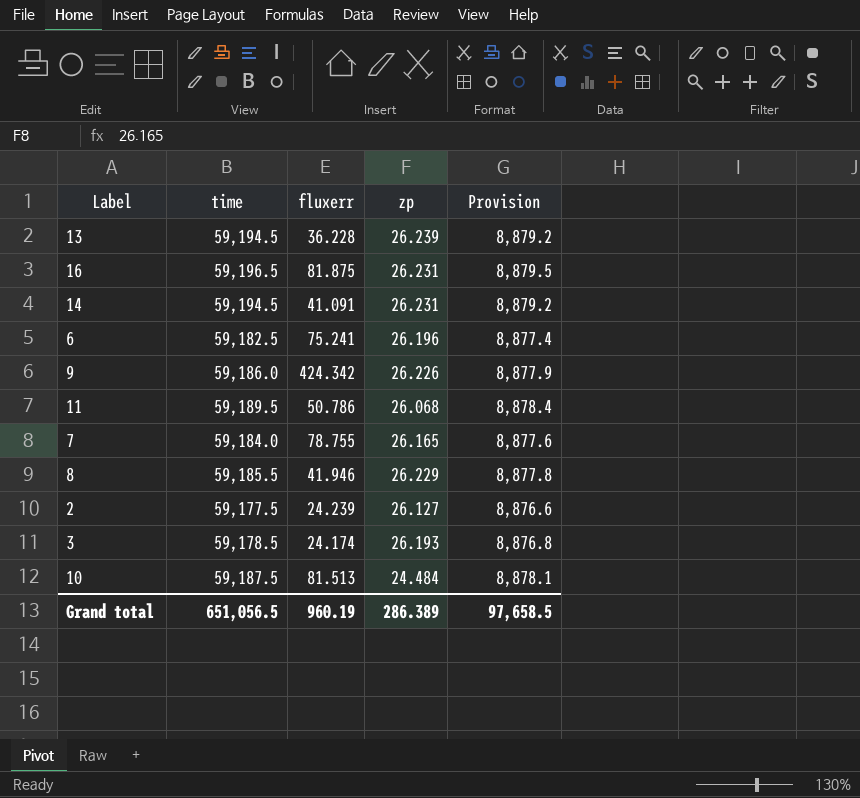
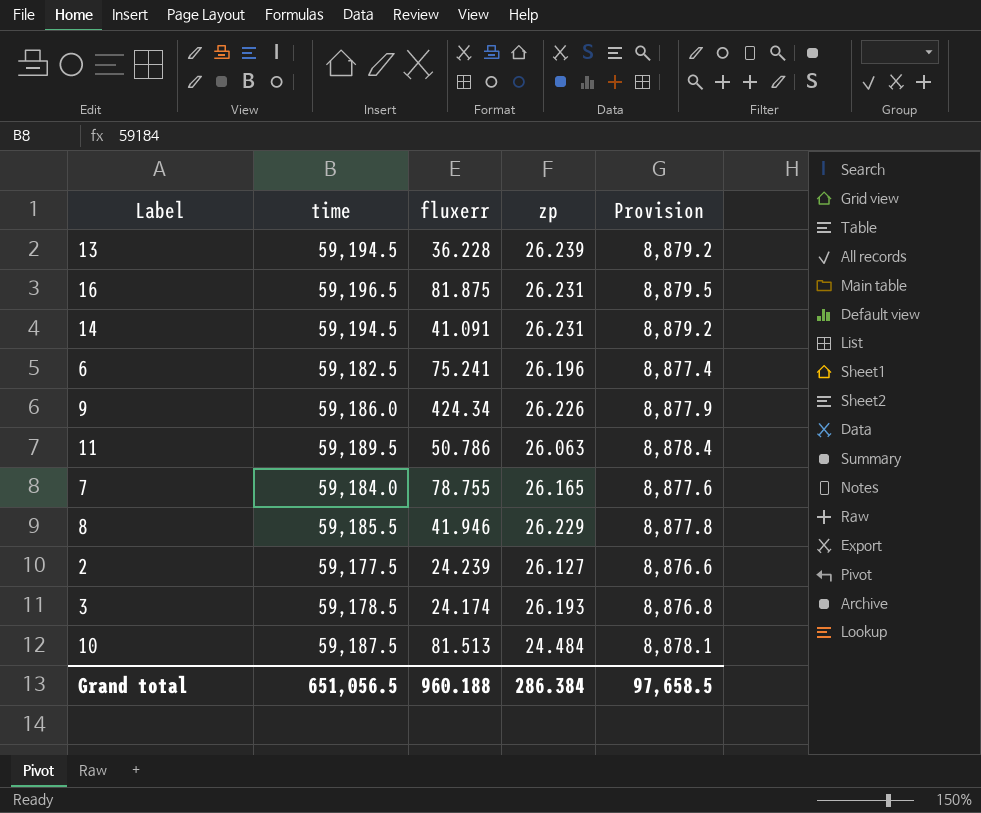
9 | fluxerr: 424.342 -> 424.34
11 | zp: 26.068 -> 26.063
Grand total | fluxerr: 960.19 -> 960.188
Grand total | zp: 286.389 -> 286.384

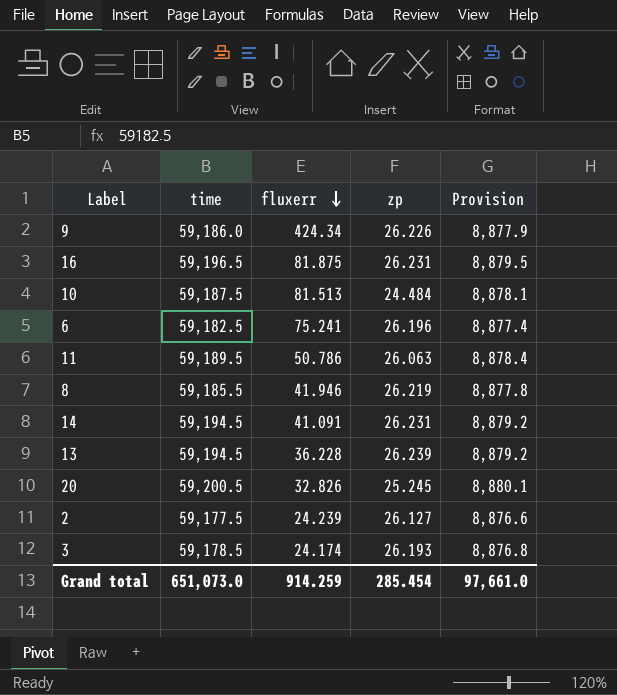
row order: none -> fluxerr descending
row 7: 59,184.0 | 78.755 | 26.165 | 8,877.6 -> none
8 | zp: 26.229 -> 26.219
row 20: none -> 59,200.5 | 32.826 | 25.245 | 8,880.1
Grand total | time: 651,056.5 -> 651,073.0
Grand total | fluxerr: 960.188 -> 914.259
Grand total | zp: 286.384 -> 285.454
Grand total | Provision: 97,658.5 -> 97,661.0

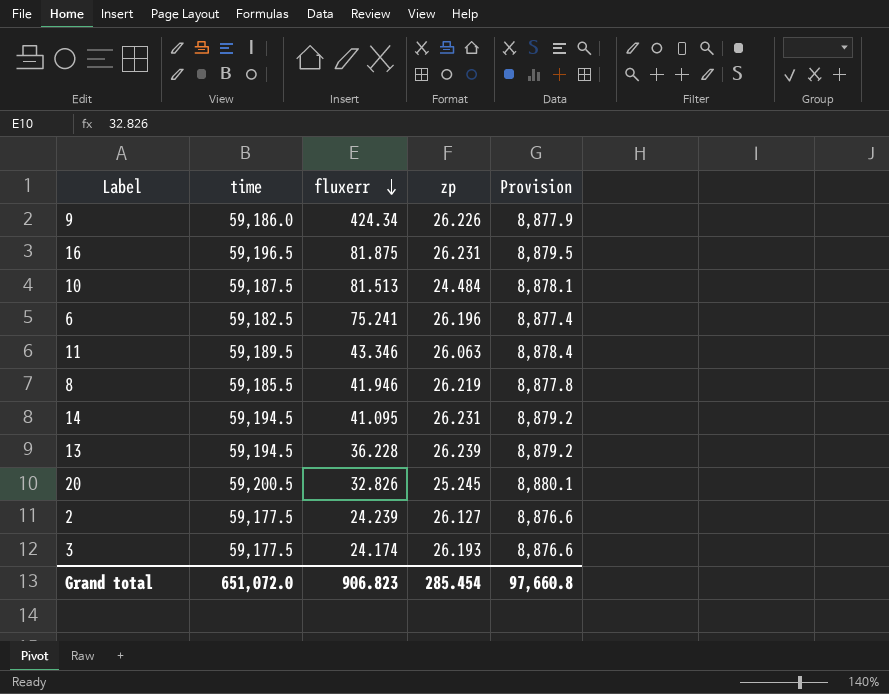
11 | fluxerr: 50.786 -> 43.346
14 | fluxerr: 41.091 -> 41.095
3 | time: 59,178.5 -> 59,177.5
3 | Provision: 8,876.8 -> 8,876.6
Grand total | time: 651,073.0 -> 651,072.0
Grand total | fluxerr: 914.259 -> 906.823
Grand total | Provision: 97,661.0 -> 97,660.8

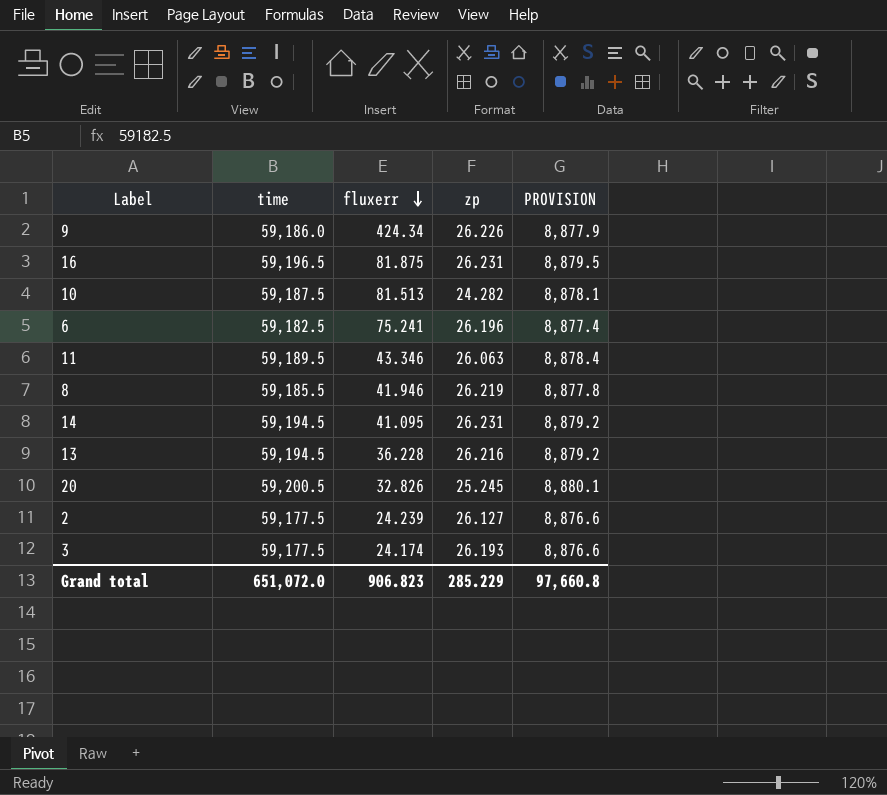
column name: Provision -> PROVISION
10 | zp: 24.484 -> 24.282
13 | zp: 26.239 -> 26.216
Grand total | zp: 285.454 -> 285.229

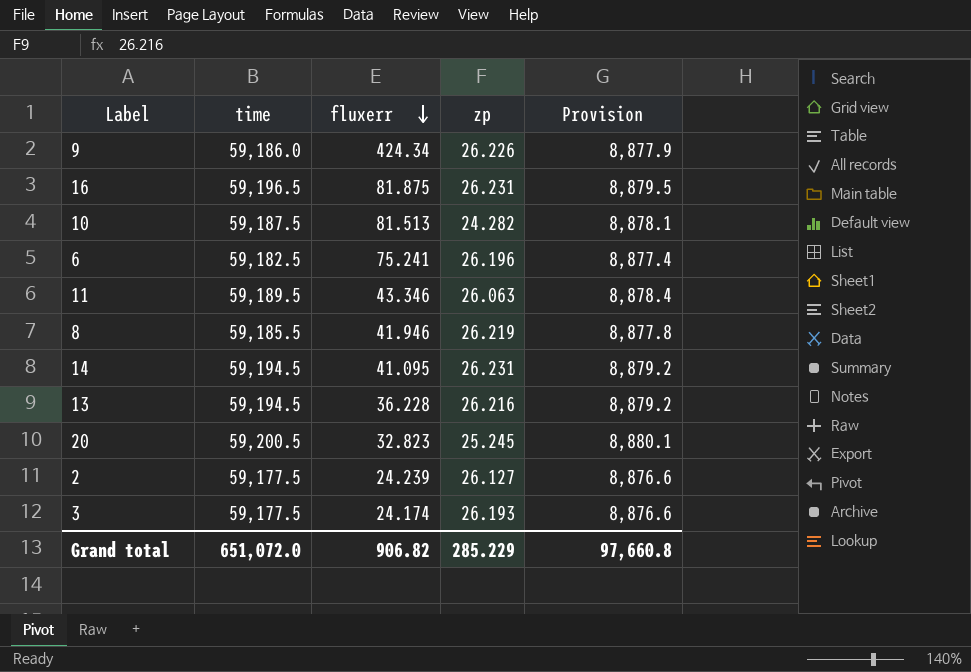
column name: PROVISION -> Provision
20 | fluxerr: 32.826 -> 32.823
Grand total | fluxerr: 906.823 -> 906.82

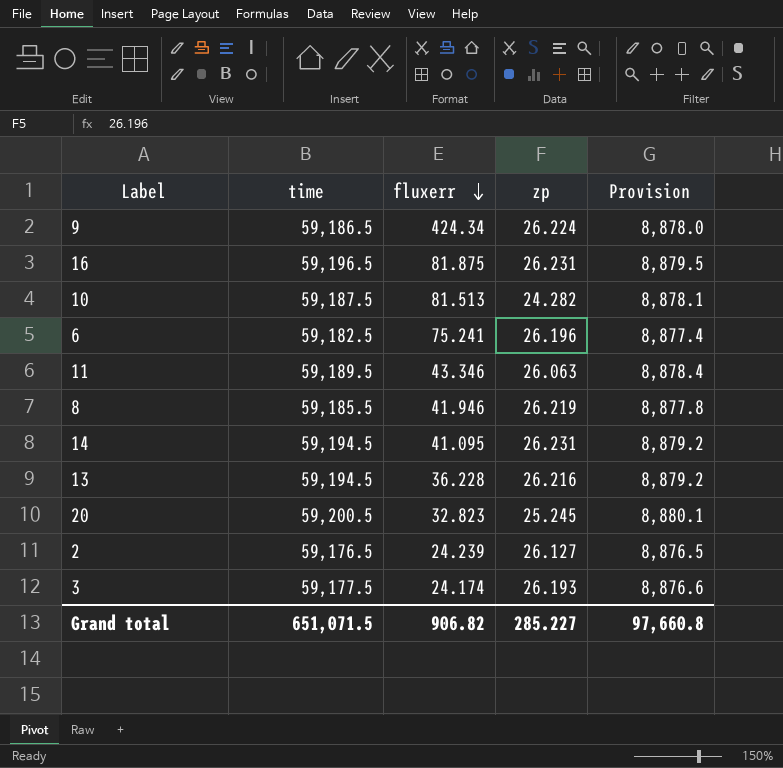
9 | time: 59,186.0 -> 59,186.5
9 | zp: 26.226 -> 26.224
9 | Provision: 8,877.9 -> 8,878.0
2 | time: 59,177.5 -> 59,176.5
2 | Provision: 8,876.6 -> 8,876.5
Grand total | time: 651,072.0 -> 651,071.5
Grand total | zp: 285.229 -> 285.227

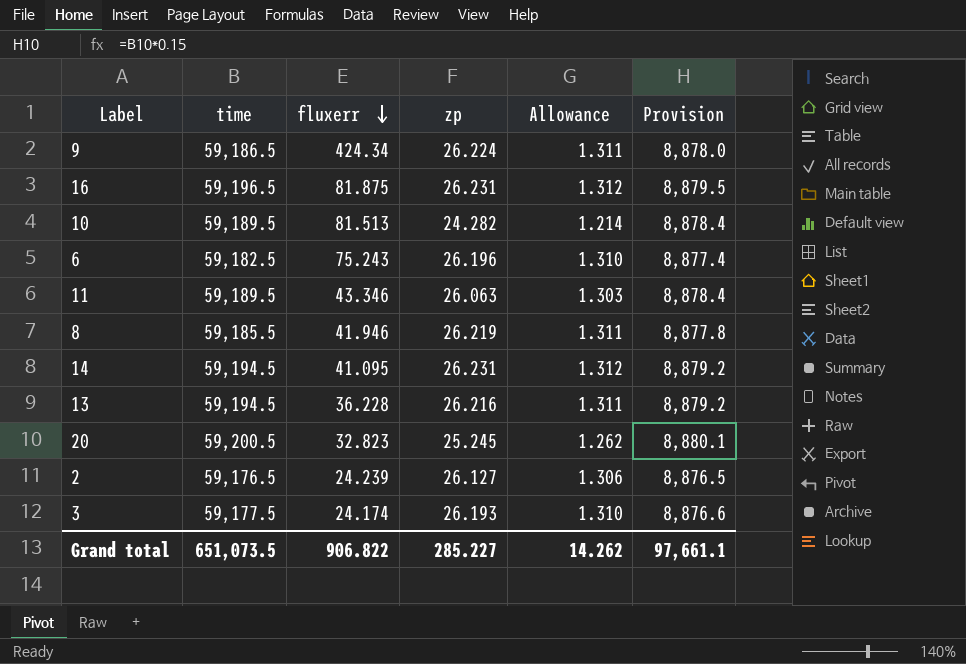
column Allowance | formula: none -> [zp] * 0.05
10 | time: 59,187.5 -> 59,189.5
10 | Provision: 8,878.1 -> 8,878.4
6 | fluxerr: 75.241 -> 75.243
Grand total | time: 651,071.5 -> 651,073.5
Grand total | fluxerr: 906.82 -> 906.822
Grand total | Provision: 97,660.8 -> 97,661.1

